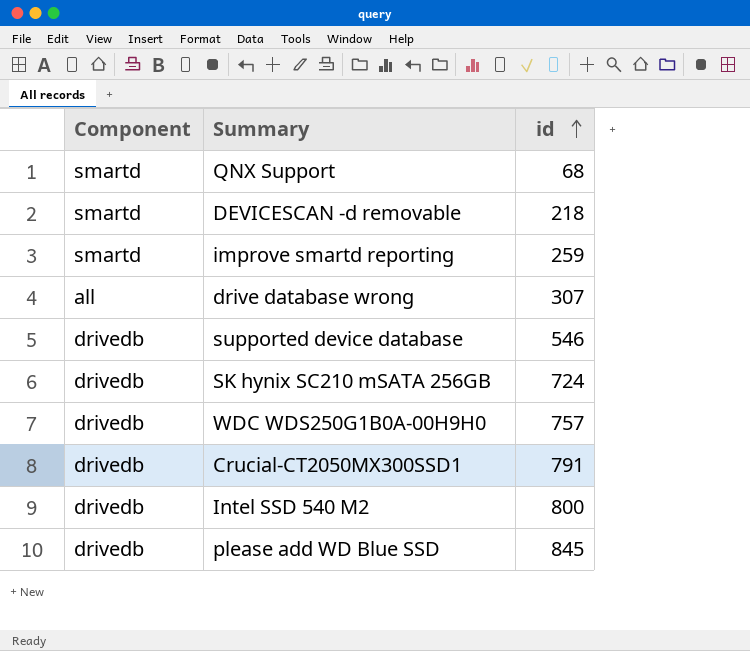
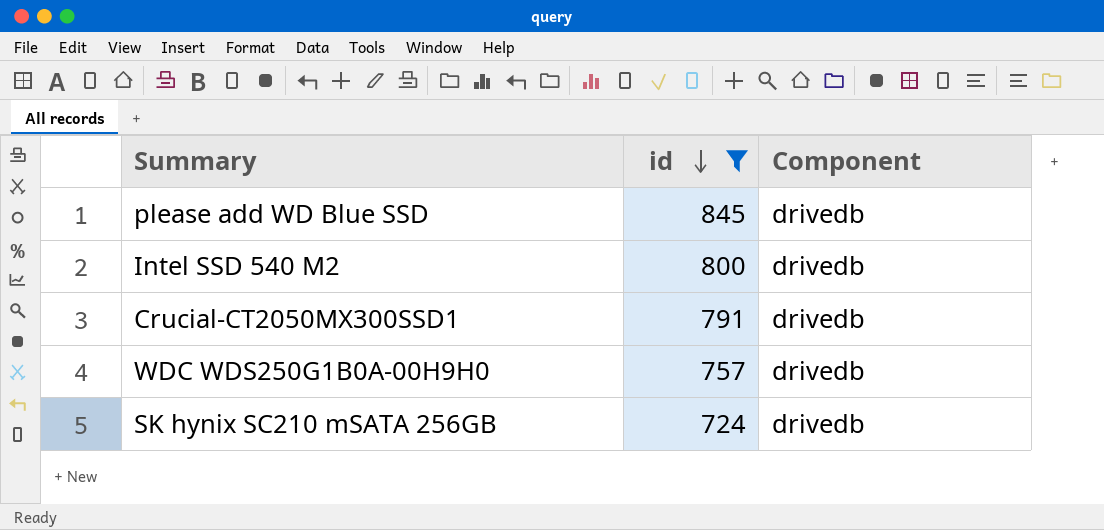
filter: none -> id >= 724
row order: id ascending -> id descending
column Component | position: 1 -> 3

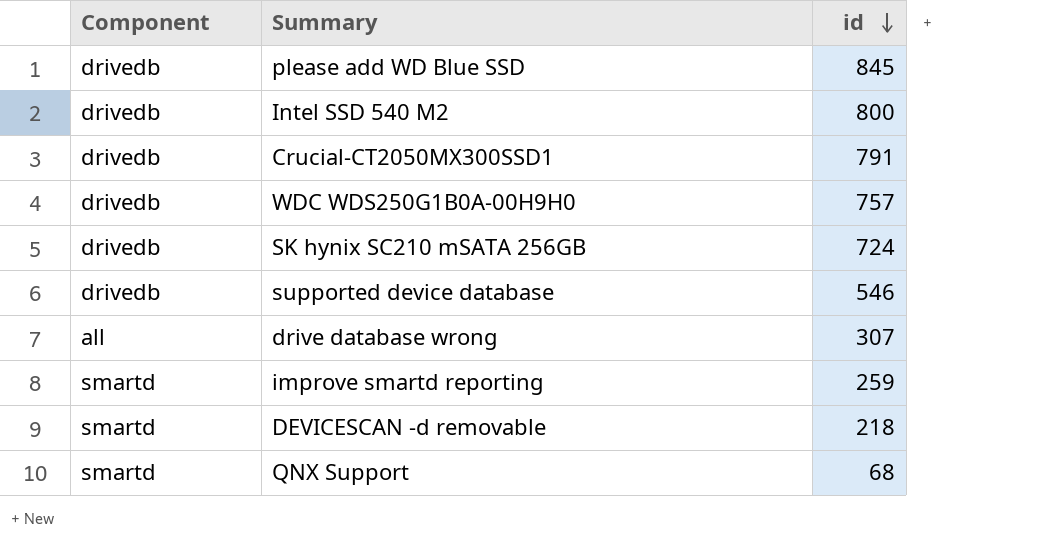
filter: id >= 724 -> none
column Component | position: 3 -> 1

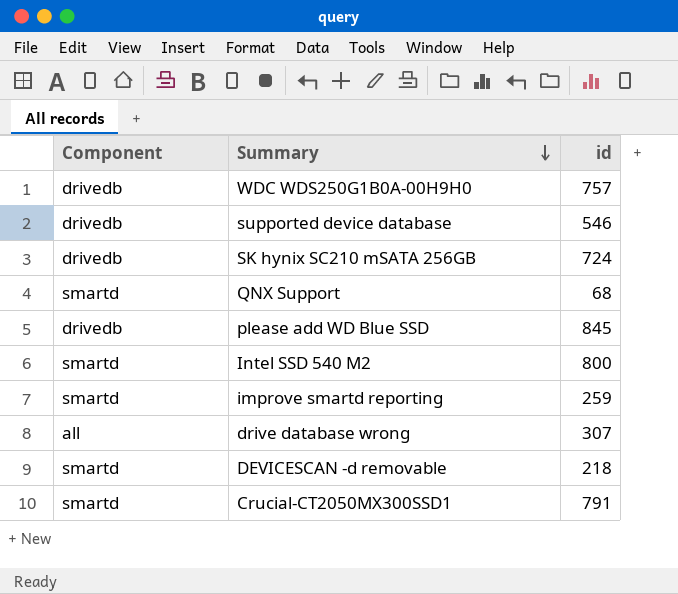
row order: id descending -> Summary descending
Intel SSD 540 M2 | Component: drivedb -> smartd
Crucial-CT2050MX300SSD1 | Component: drivedb -> smartd

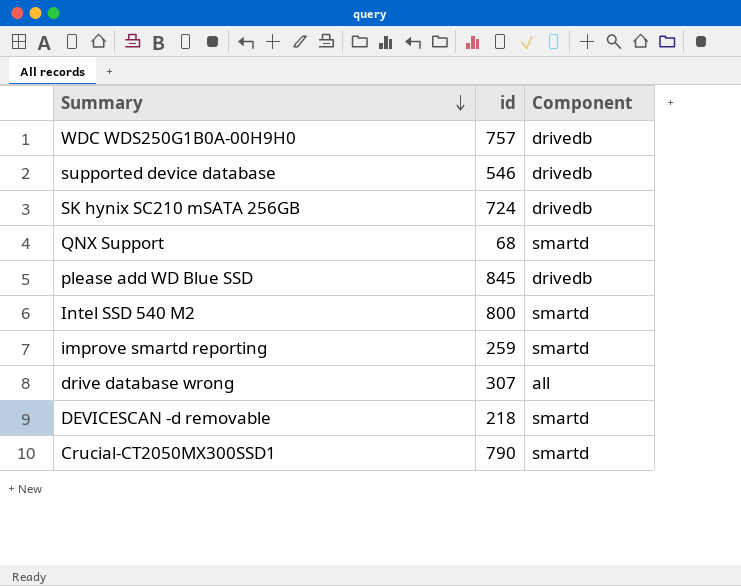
column Component | position: 1 -> 3
Crucial-CT2050MX300SSD1 | id: 791 -> 790

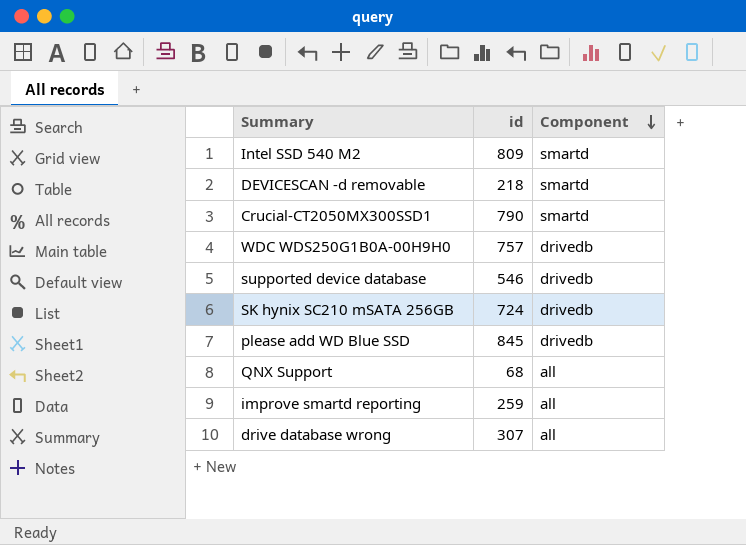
row order: Summary descending -> Component descending
Intel SSD 540 M2 | id: 800 -> 809
QNX Support | Component: smartd -> all
improve smartd reporting | Component: smartd -> all

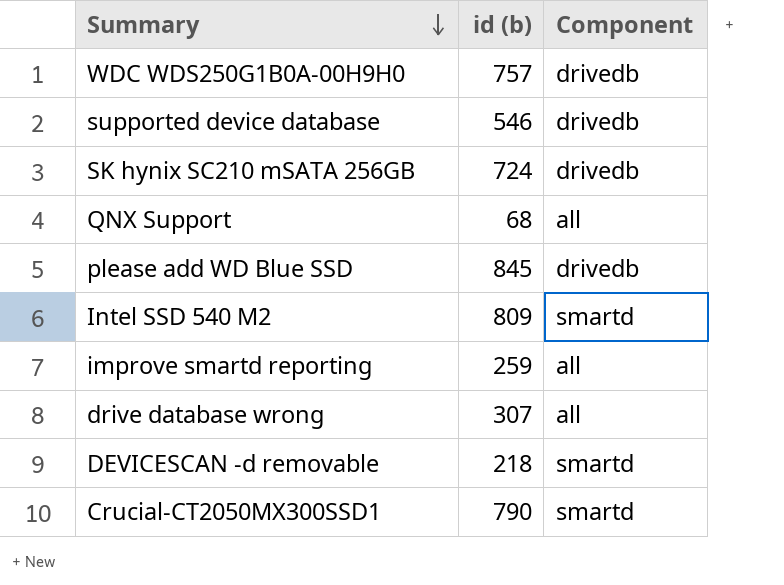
row order: Component descending -> Summary descending
column name: id -> id (b)

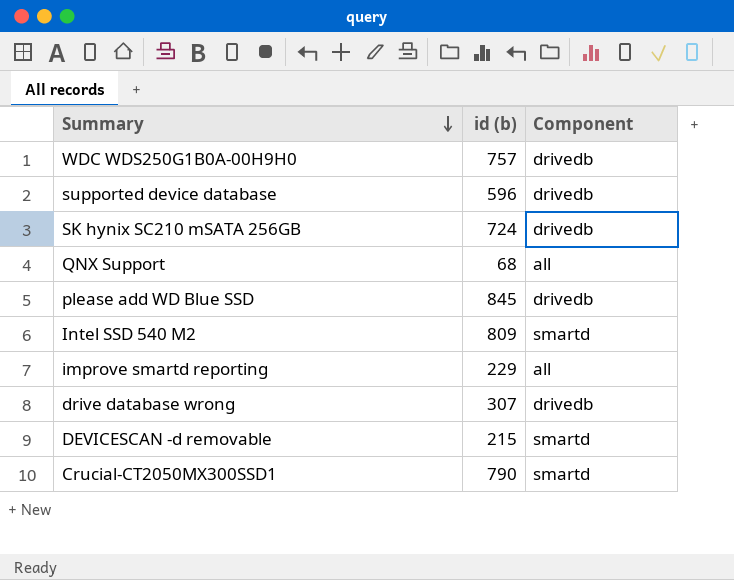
supported device database | id (b): 546 -> 596
improve smartd reporting | id (b): 259 -> 229
drive database wrong | Component: all -> drivedb
DEVICESCAN -d removable | id (b): 218 -> 215

